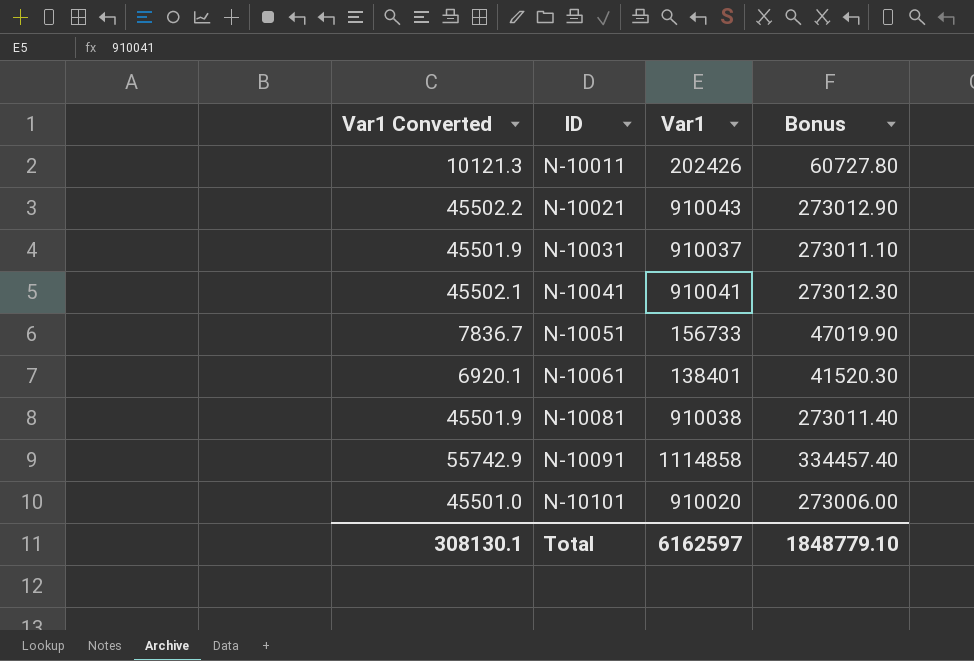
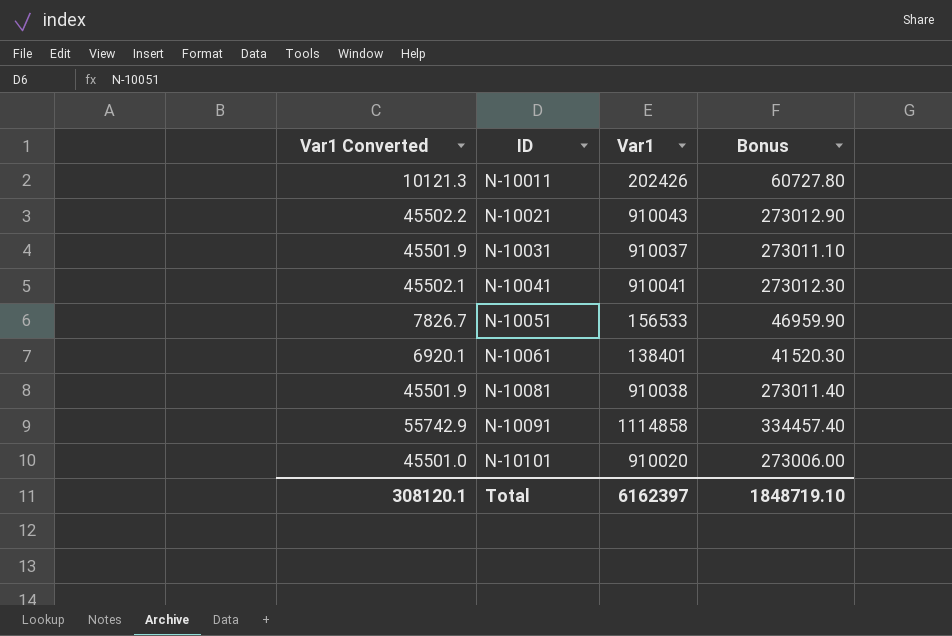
N-10051 | Var1 Converted: 7836.7 -> 7826.7
N-10051 | Var1: 156733 -> 156533
N-10051 | Bonus: 47019.90 -> 46959.90
Total | Var1 Converted: 308130.1 -> 308120.1
Total | Var1: 6162597 -> 6162397
Total | Bonus: 1848779.10 -> 1848719.10

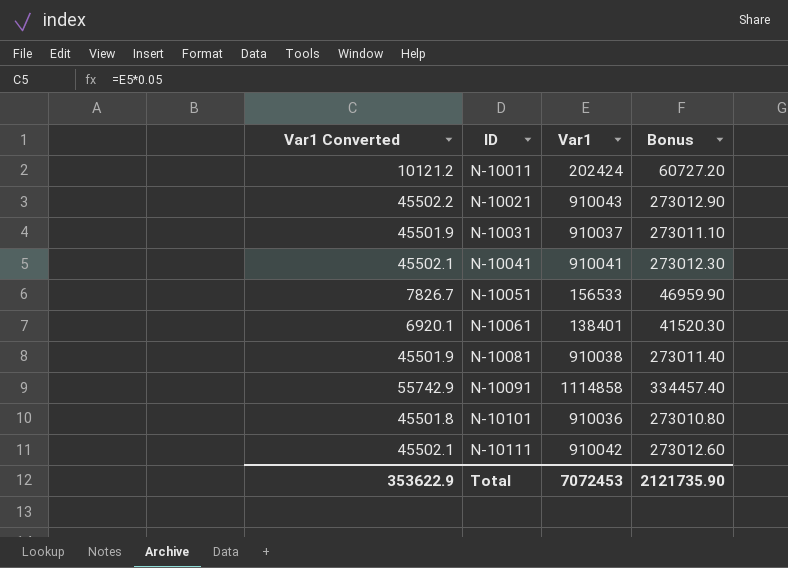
N-10011 | Var1 Converted: 10121.3 -> 10121.2
N-10011 | Var1: 202426 -> 202424
N-10011 | Bonus: 60727.80 -> 60727.20
N-10101 | Var1 Converted: 45501.0 -> 45501.8
N-10101 | Var1: 910020 -> 910036
N-10101 | Bonus: 273006.00 -> 273010.80
row N-10111: none -> 45502.1 | 910042 | 273012.60
Total | Var1 Converted: 308120.1 -> 353622.9
Total | Var1: 6162397 -> 7072453
Total | Bonus: 1848719.10 -> 2121735.90

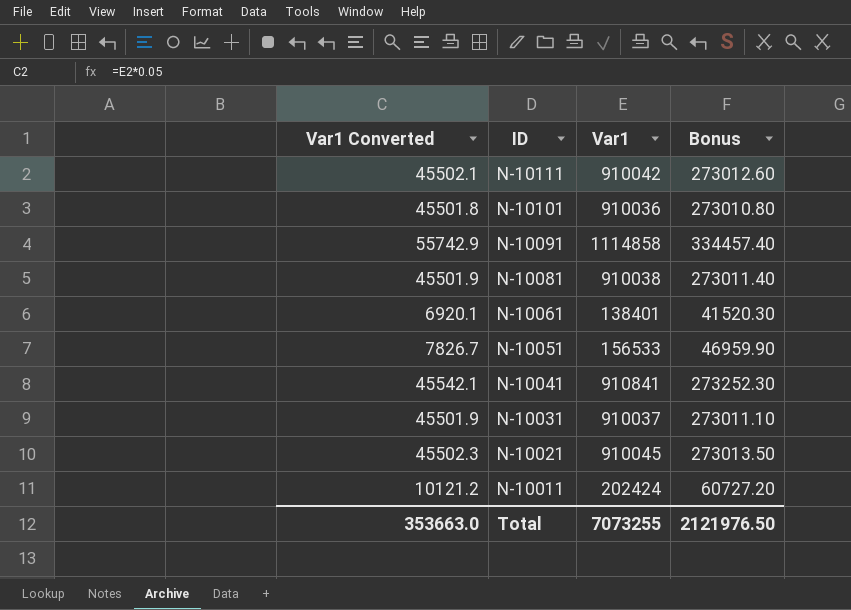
row order: ID ascending -> ID descending
N-10041 | Var1 Converted: 45502.1 -> 45542.1
N-10041 | Var1: 910041 -> 910841
N-10041 | Bonus: 273012.30 -> 273252.30
N-10021 | Var1 Converted: 45502.2 -> 45502.3
N-10021 | Var1: 910043 -> 910045
N-10021 | Bonus: 273012.90 -> 273013.50
Total | Var1 Converted: 353622.9 -> 353663.0
Total | Var1: 7072453 -> 7073255
Total | Bonus: 2121735.90 -> 2121976.50

